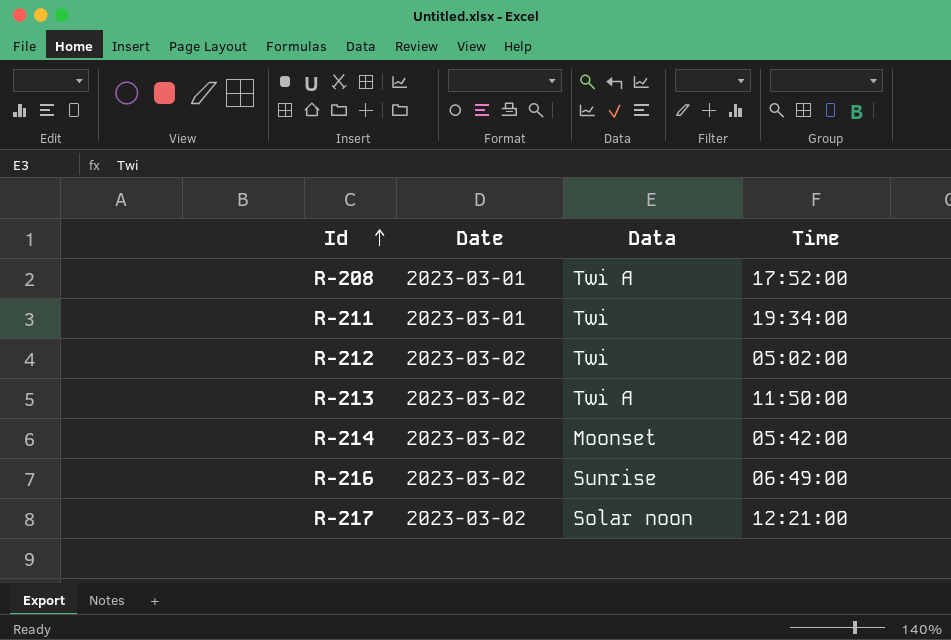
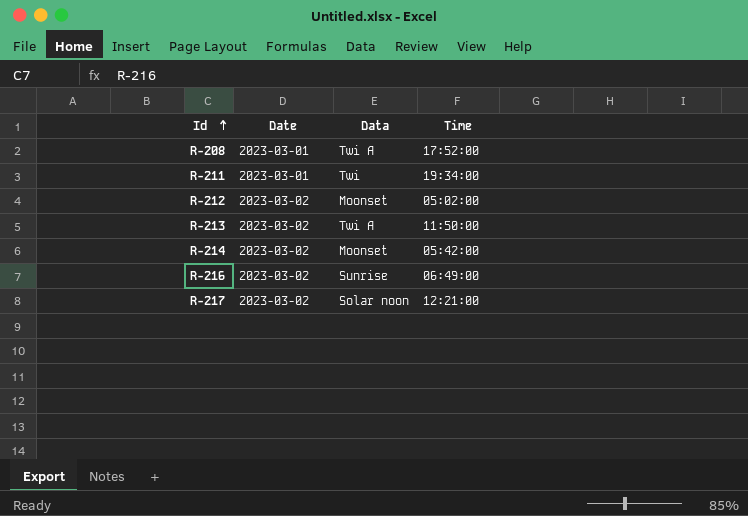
R-212 | Data: Twi -> Moonset

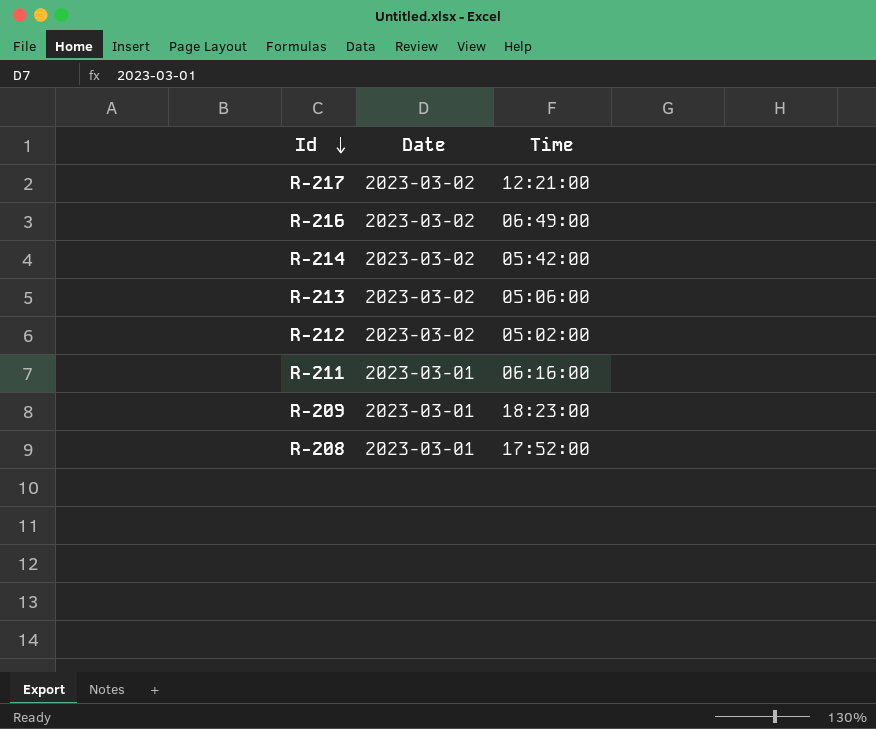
row order: Id ascending -> Id descending
column Data | position: 3 -> none
R-213 | Time: 11:50:00 -> 05:06:00
R-211 | Time: 19:34:00 -> 06:16:00
row R-209: none -> 2023-03-01 | 18:23:00

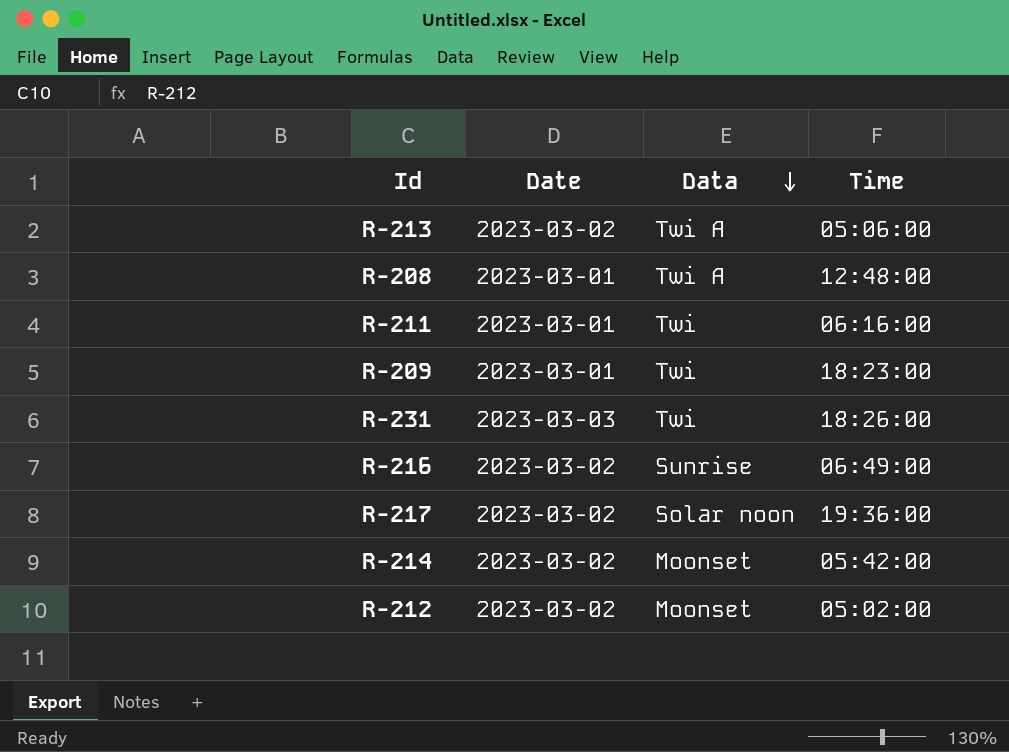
row order: Id descending -> Data descending
column Data | position: none -> 3
R-208 | Time: 17:52:00 -> 12:48:00
row R-231: none -> 2023-03-03 | Twi | 18:26:00
R-217 | Time: 12:21:00 -> 19:36:00

